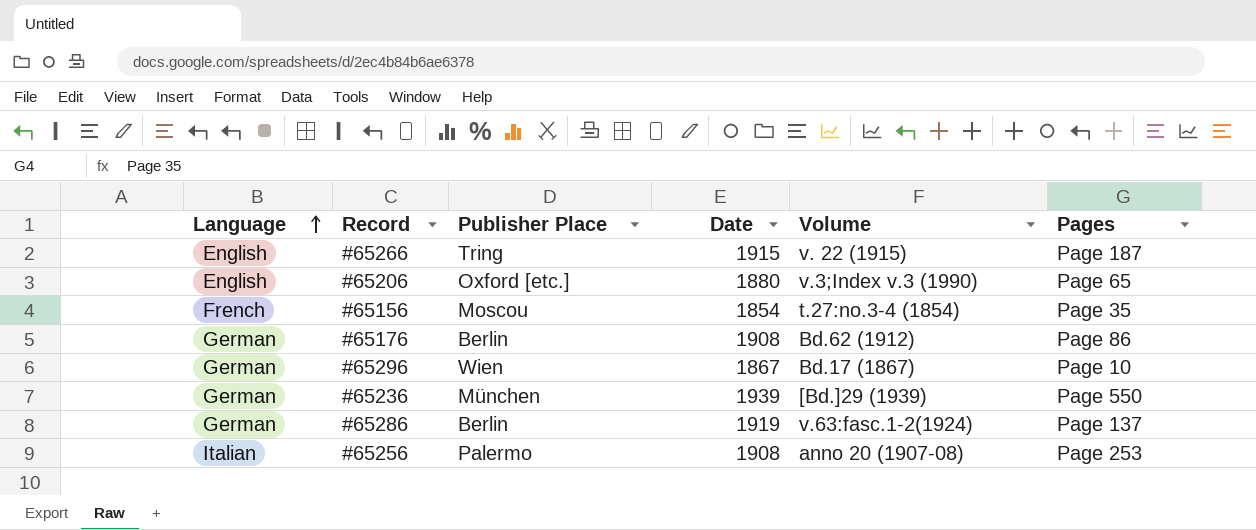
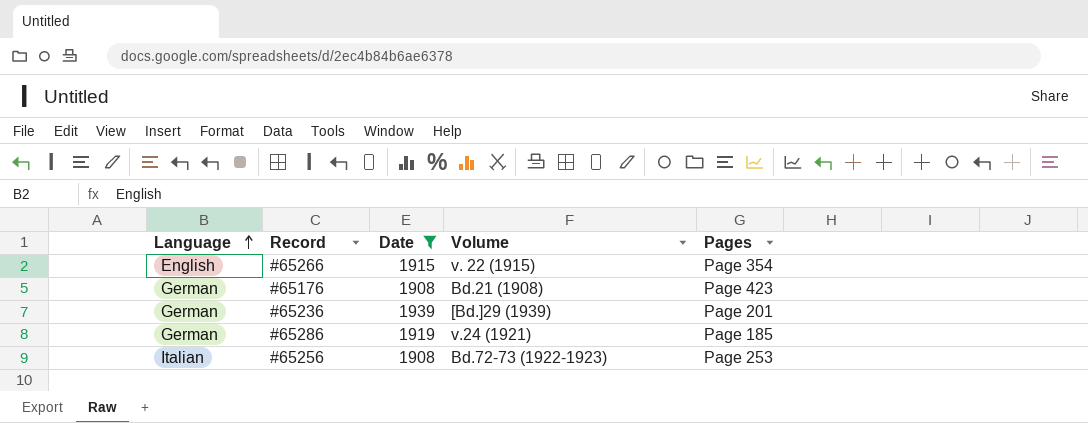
filter: none -> Date >= 1908
column Publisher Place | position: 3 -> none
#65266 | Pages: Page 187 -> Page 354
#65176 | Volume: Bd.62 (1912) -> Bd.21 (1908)
#65176 | Pages: Page 86 -> Page 423
#65236 | Pages: Page 550 -> Page 201
#65286 | Volume: v.63:fasc.1-2(1924) -> v.24 (1921)
#65286 | Pages: Page 137 -> Page 185
#65256 | Volume: anno 20 (1907-08) -> Bd.72-73 (1922-1923)

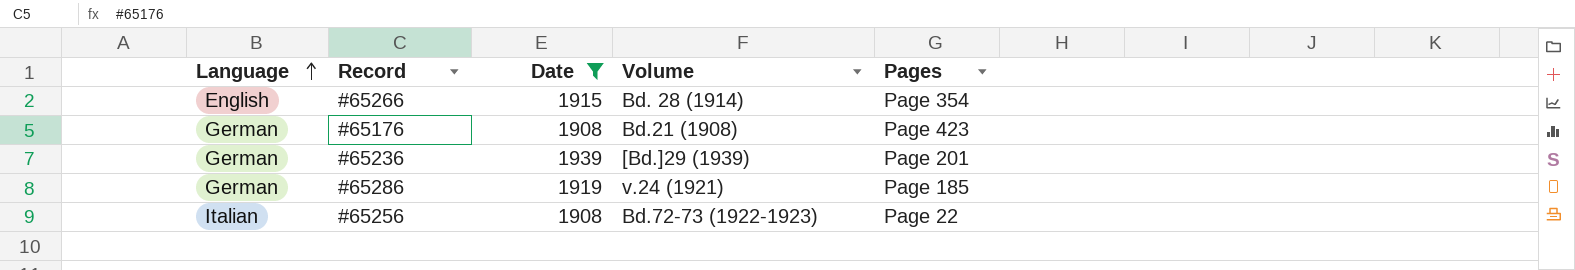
#65266 | Volume: v. 22 (1915) -> Bd. 28 (1914)
#65256 | Pages: Page 253 -> Page 22

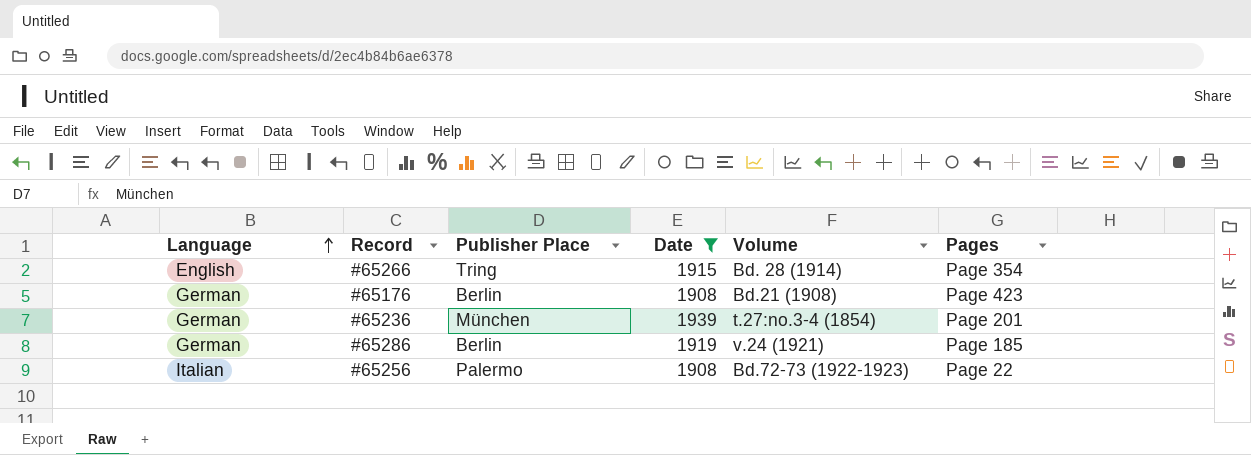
column Publisher Place | position: none -> 3
#65236 | Volume: [Bd.]29 (1939) -> t.27:no.3-4 (1854)

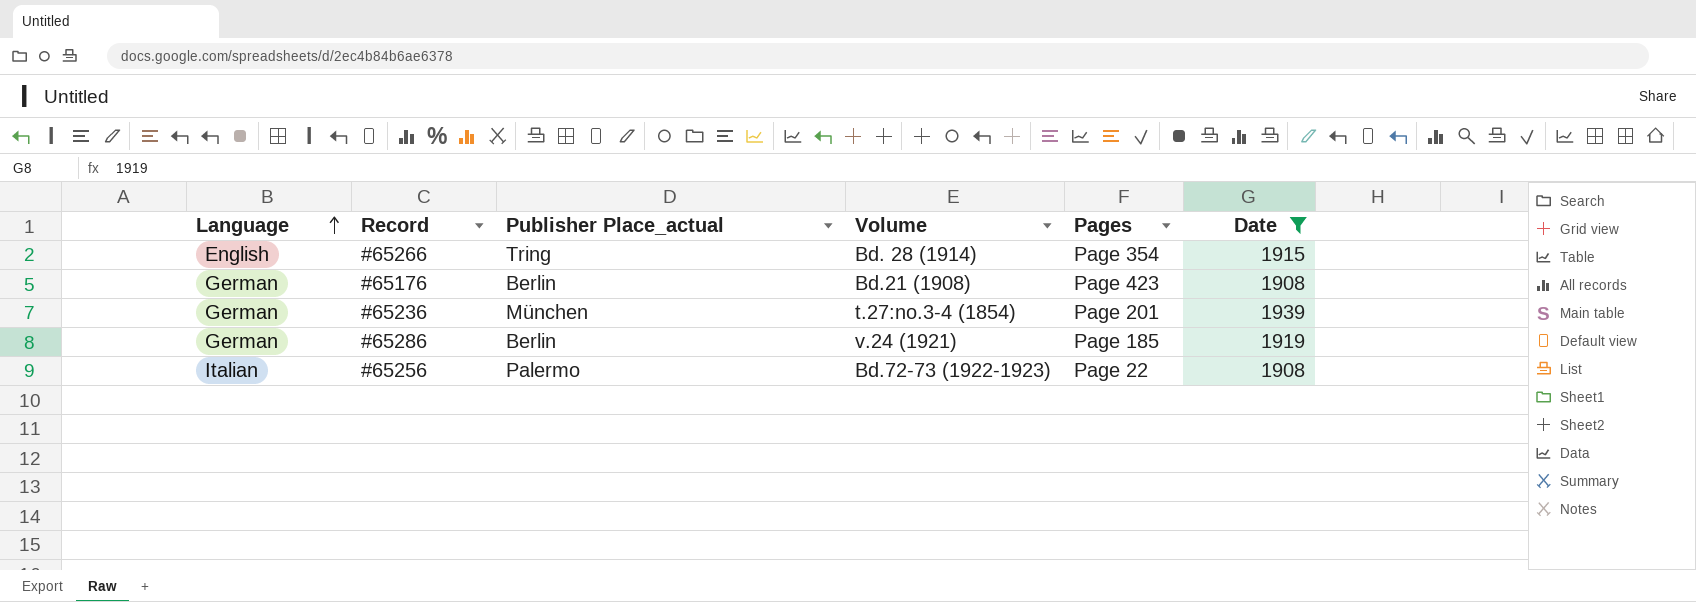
column name: Publisher Place -> Publisher Place_actual
column Date | position: 4 -> 6

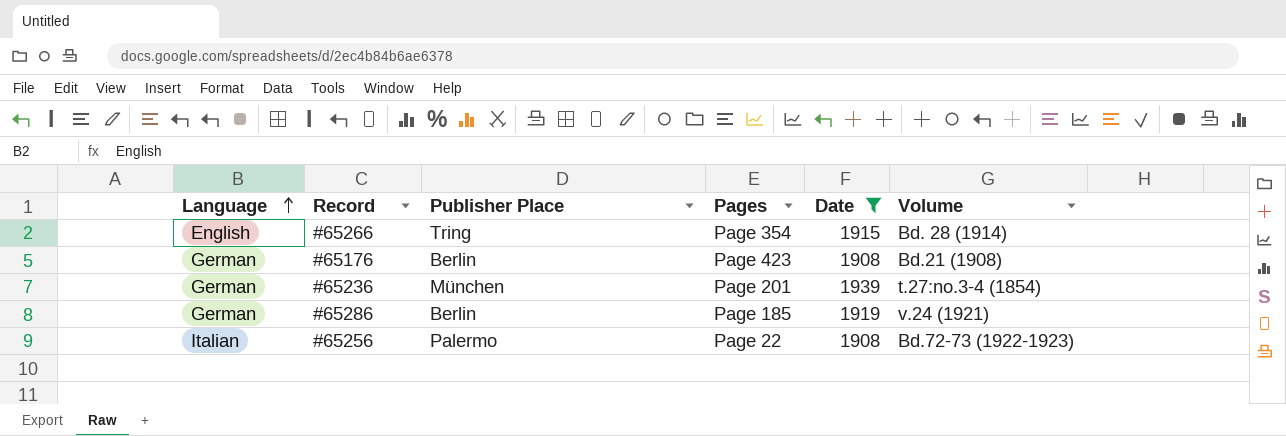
column name: Publisher Place_actual -> Publisher Place
column Volume | position: 4 -> 6

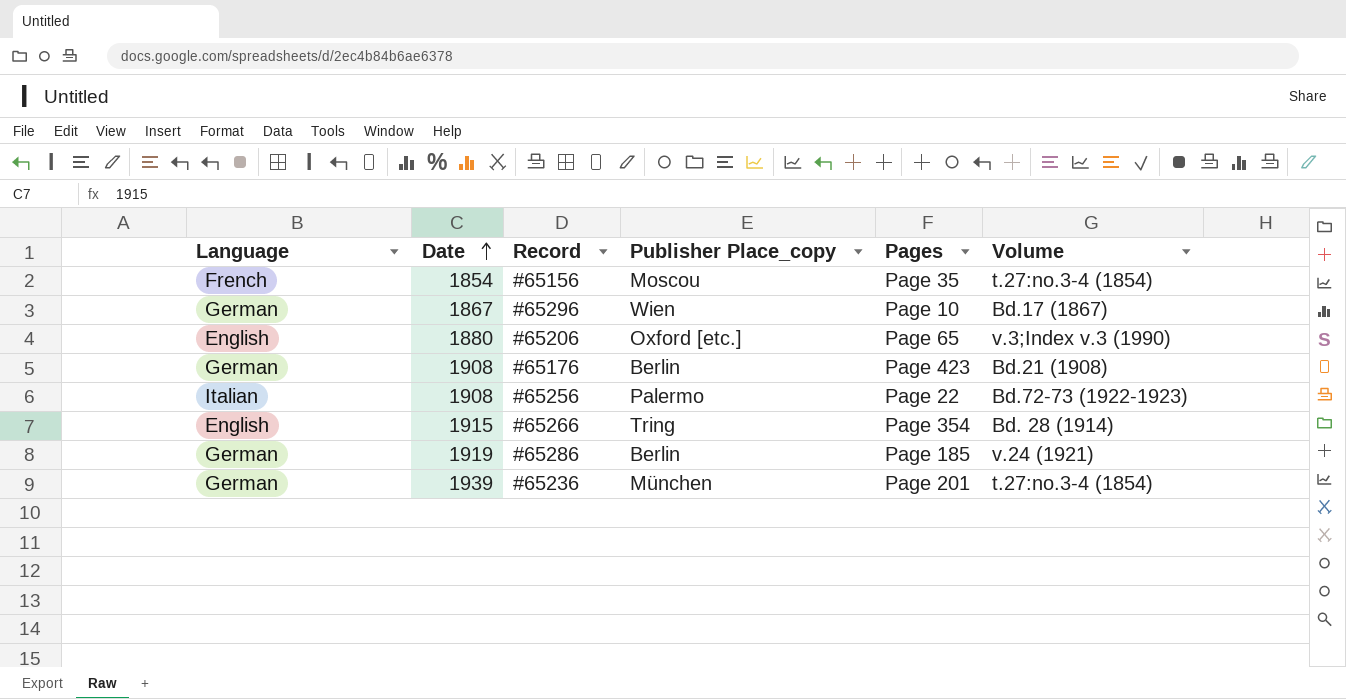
filter: Date >= 1908 -> none
row order: Language ascending -> Date ascending
column Date | position: 5 -> 2
column name: Publisher Place -> Publisher Place_copy

